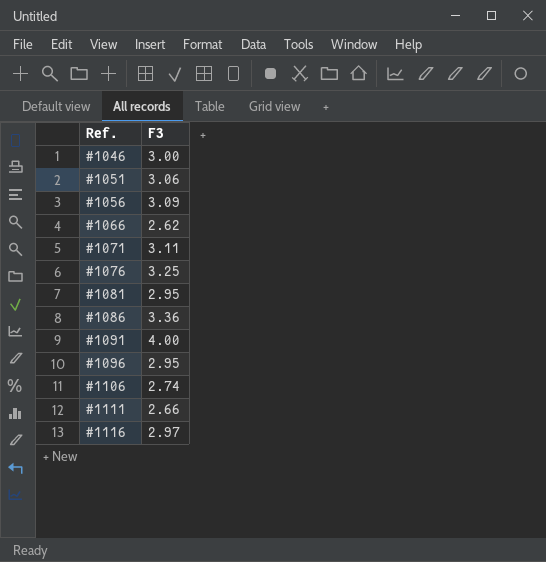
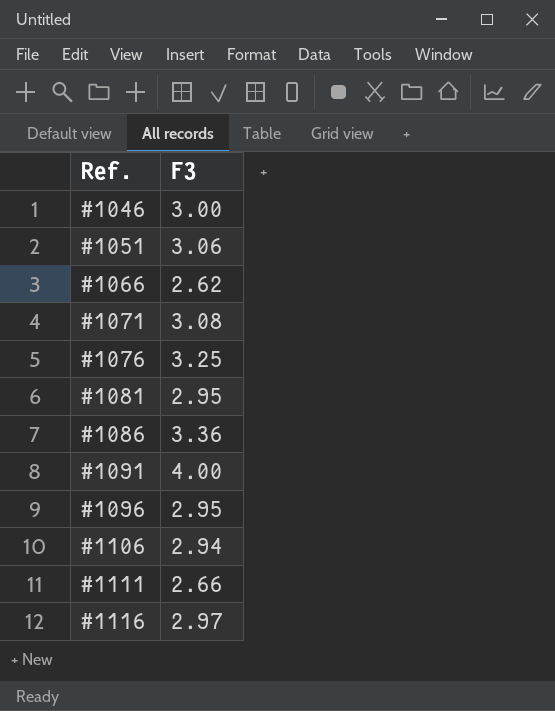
row #1056: 3.09 -> none
#1071 | F3: 3.11 -> 3.08
#1106 | F3: 2.74 -> 2.94

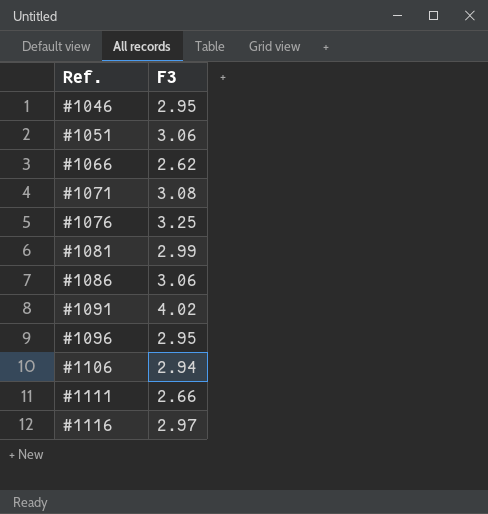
#1046 | F3: 3.00 -> 2.95
#1081 | F3: 2.95 -> 2.99
#1086 | F3: 3.36 -> 3.06
#1091 | F3: 4.00 -> 4.02

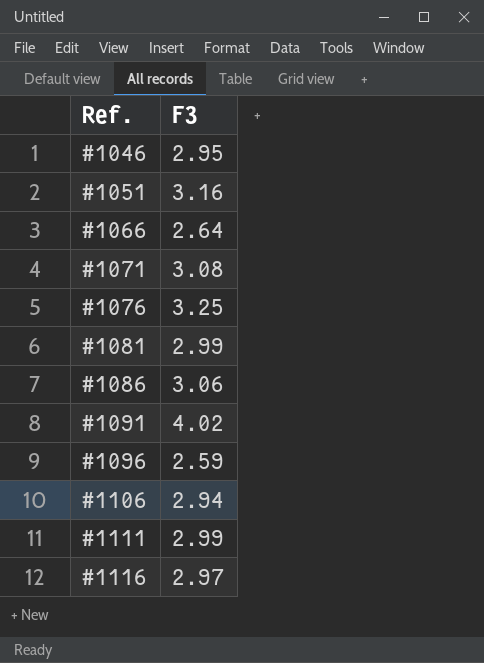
#1051 | F3: 3.06 -> 3.16
#1066 | F3: 2.62 -> 2.64
#1096 | F3: 2.95 -> 2.59
#1111 | F3: 2.66 -> 2.99

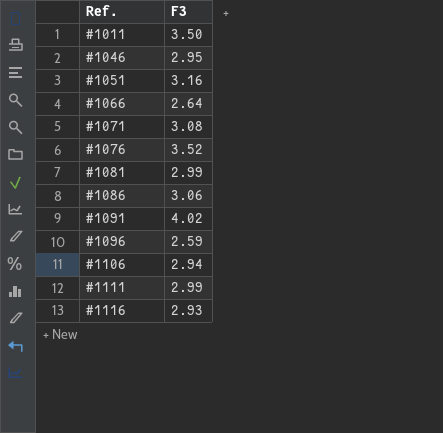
row #1011: none -> 3.50
#1076 | F3: 3.25 -> 3.52
#1116 | F3: 2.97 -> 2.93

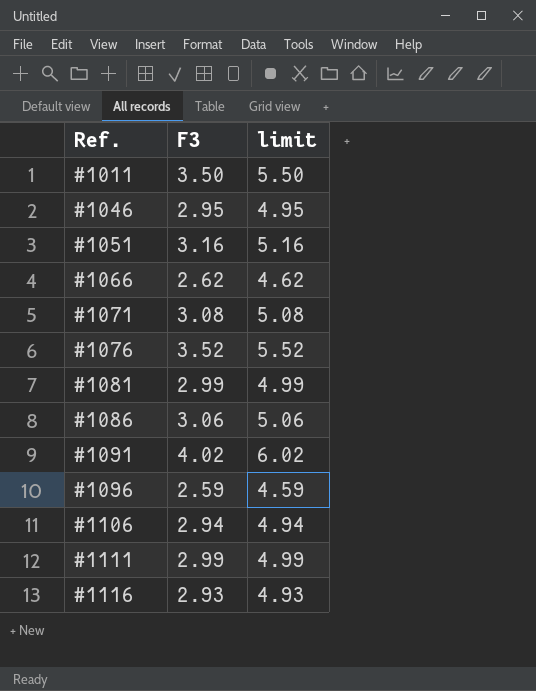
column limit | formula: none -> [F3] + 2
#1066 | F3: 2.64 -> 2.62

